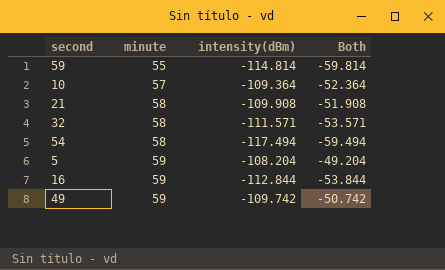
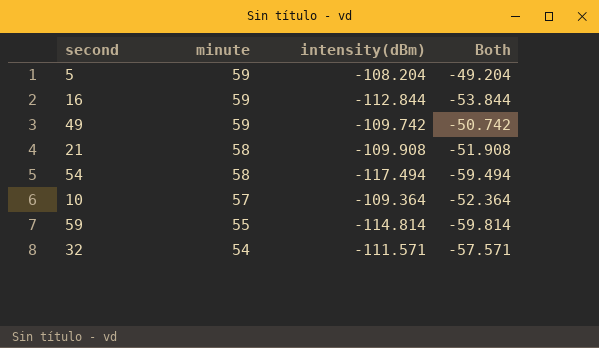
row order: minute ascending -> minute descending
32 | minute: 58 -> 54
32 | Both: -53.571 -> -57.571

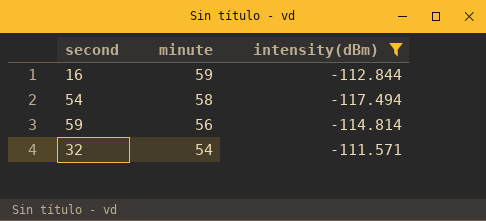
filter: none -> intensity(dBm) <= -111.571
column Both | formula: [minute] + [intensity(dBm)] -> none
59 | minute: 55 -> 56

